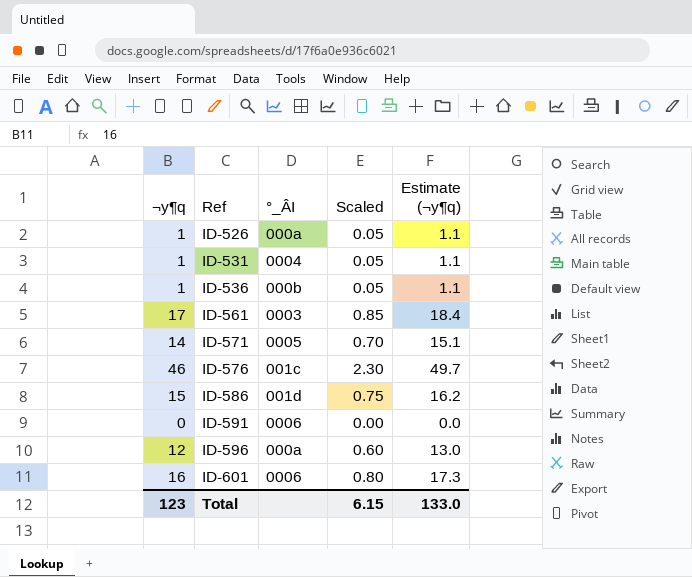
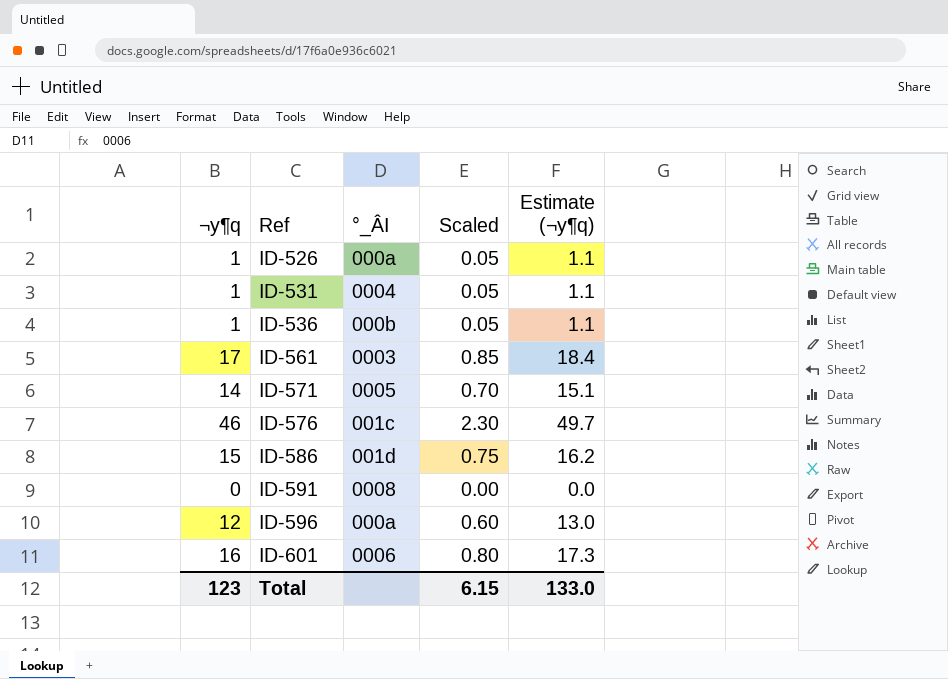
ID-591 | °_ÂI: 0006 -> 0008

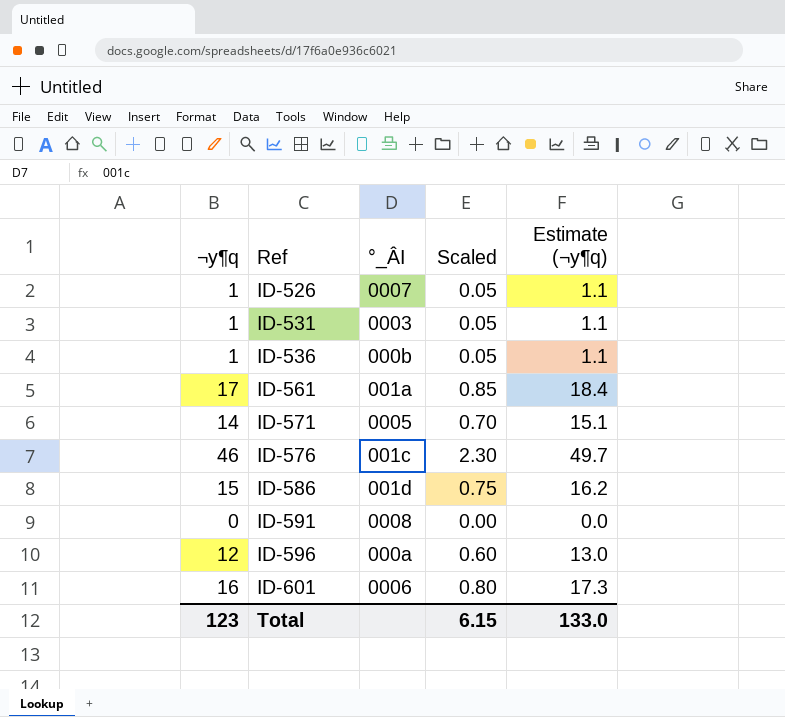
ID-526 | °_ÂI: 000a -> 0007
ID-531 | °_ÂI: 0004 -> 0003
ID-561 | °_ÂI: 0003 -> 001a

